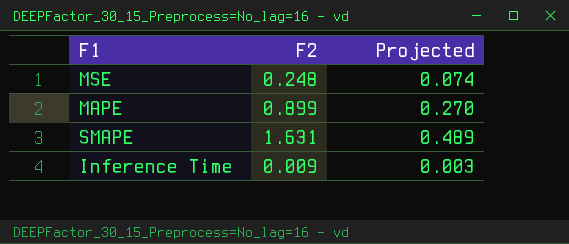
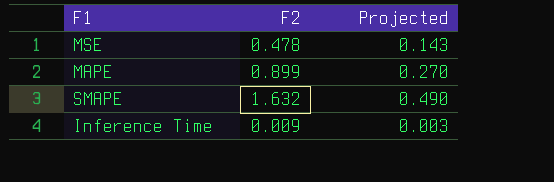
MSE | F2: 0.248 -> 0.478
MSE | Projected: 0.074 -> 0.143
SMAPE | F2: 1.631 -> 1.632
SMAPE | Projected: 0.489 -> 0.490

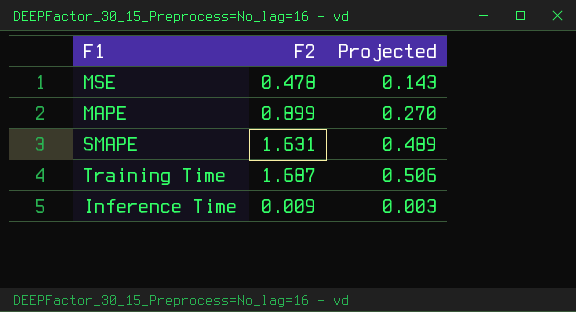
SMAPE | F2: 1.632 -> 1.631
SMAPE | Projected: 0.490 -> 0.489
row Training Time: none -> 1.687 | 0.506

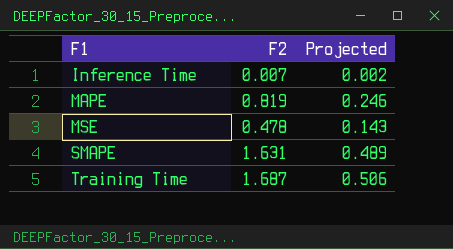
row order: none -> F1 ascending
Inference Time | F2: 0.009 -> 0.007
Inference Time | Projected: 0.003 -> 0.002
MAPE | F2: 0.899 -> 0.819
MAPE | Projected: 0.270 -> 0.246

